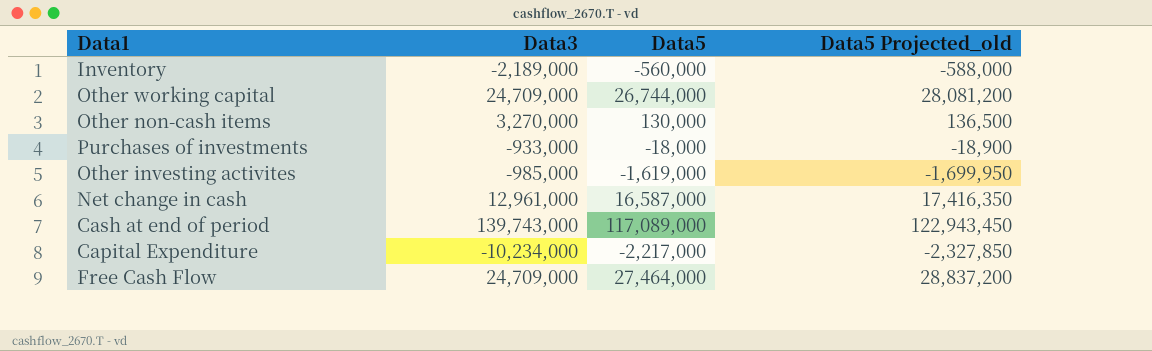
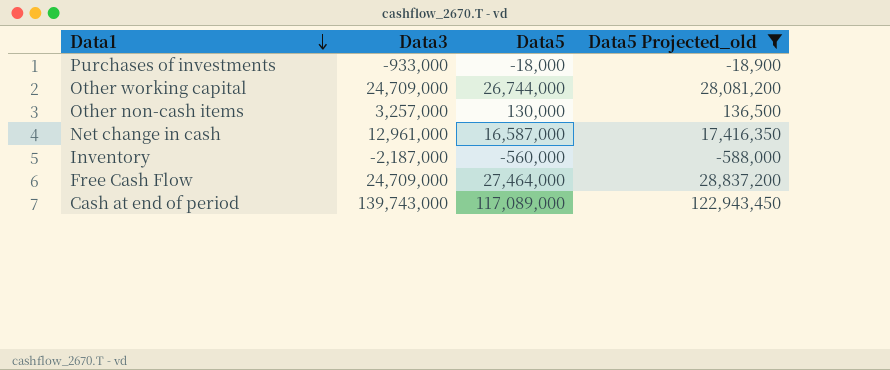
filter: none -> Data5 Projected_old >= -588,000
row order: none -> Data1 descending
Other non-cash items | Data3: 3,270,000 -> 3,257,000
Inventory | Data3: -2,189,000 -> -2,187,000

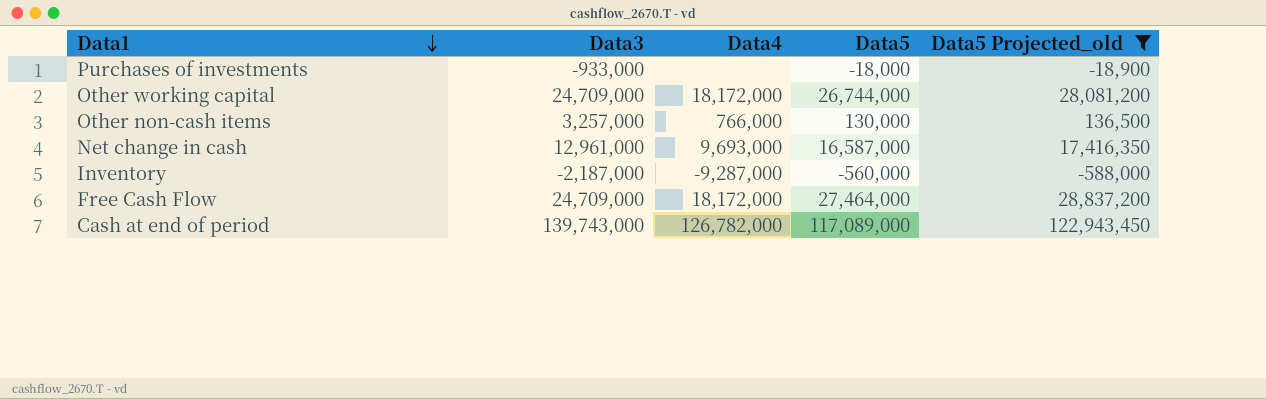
column Data4 | position: none -> 3

